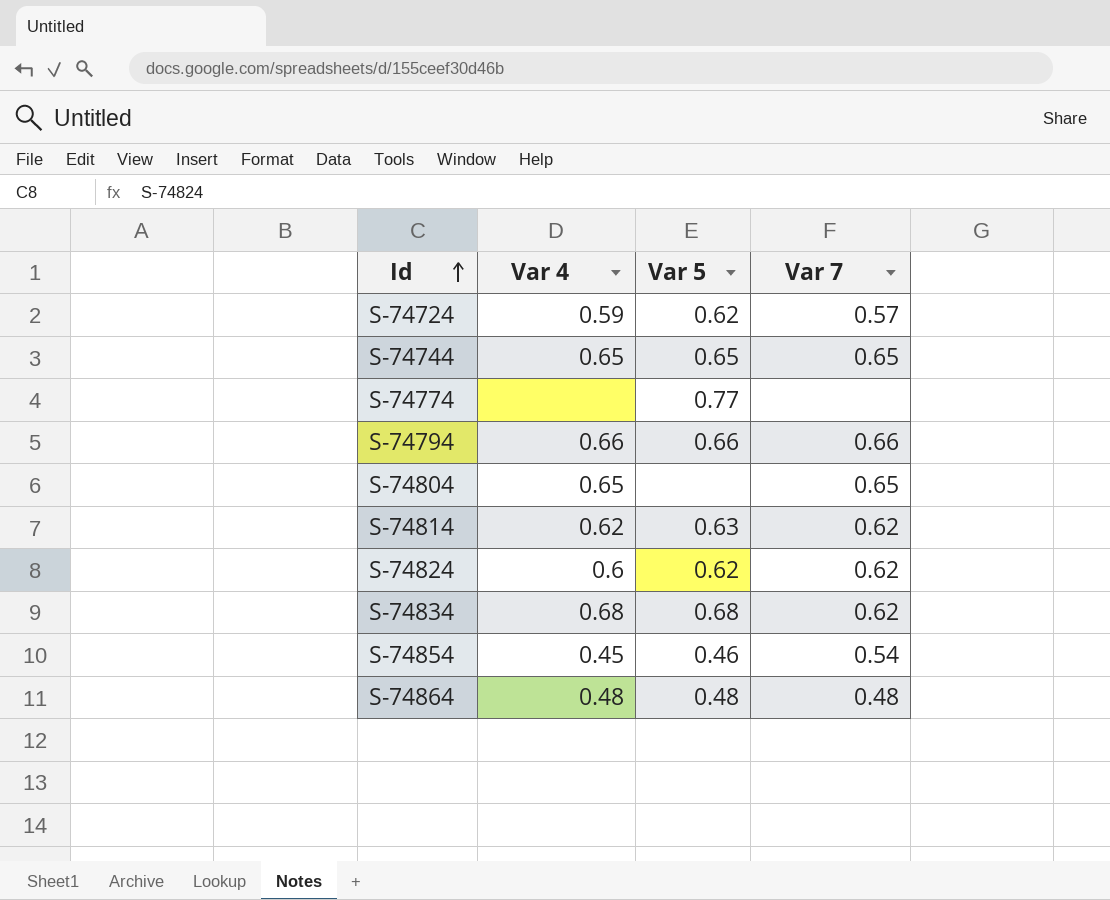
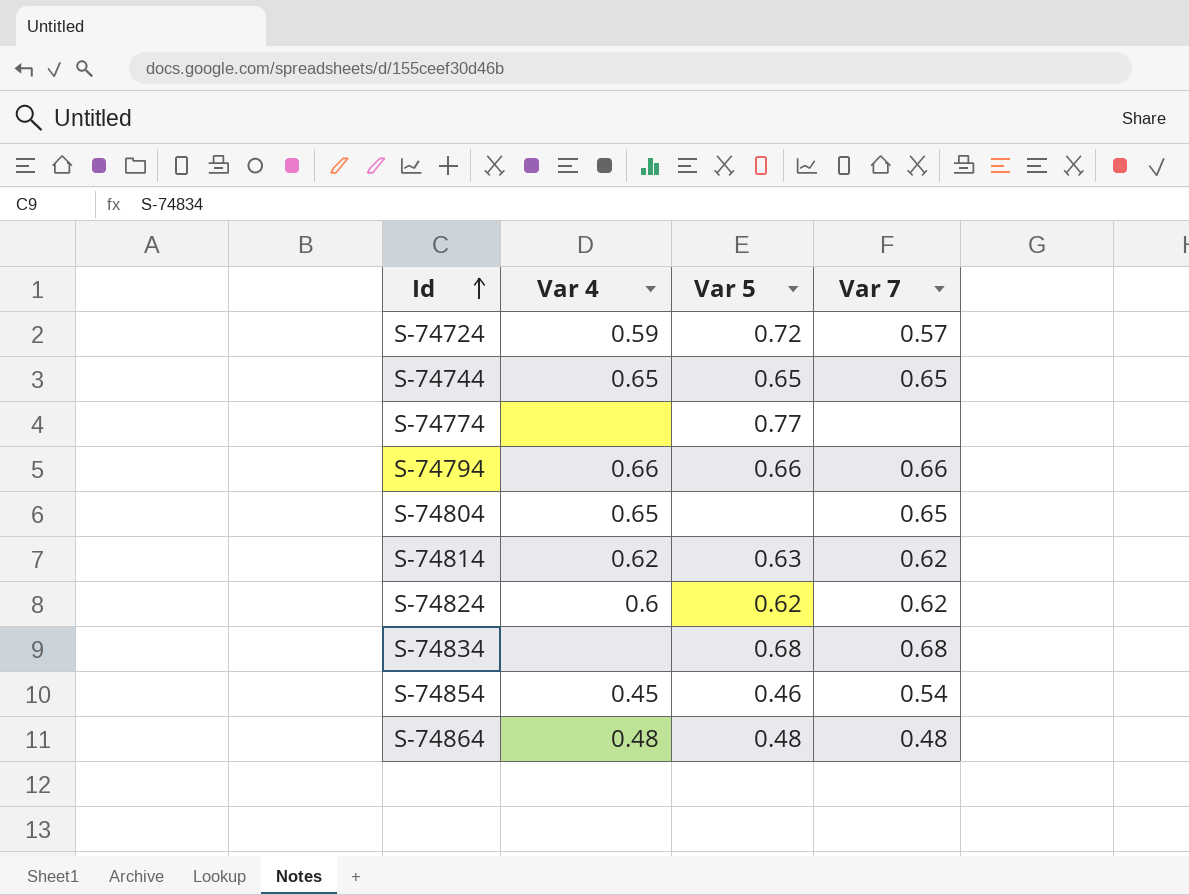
S-74724 | Var 5: 0.62 -> 0.72
S-74834 | Var 4: 0.68 -> none
S-74834 | Var 7: 0.62 -> 0.68

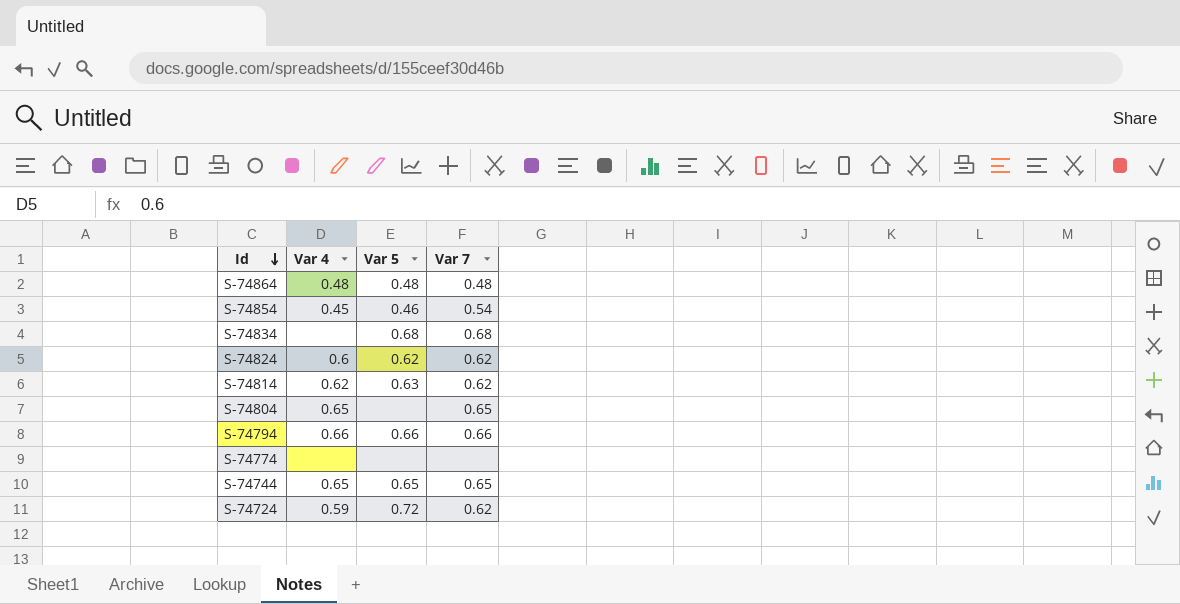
row order: Id ascending -> Id descending
S-74774 | Var 5: 0.77 -> none
S-74724 | Var 7: 0.57 -> 0.62

